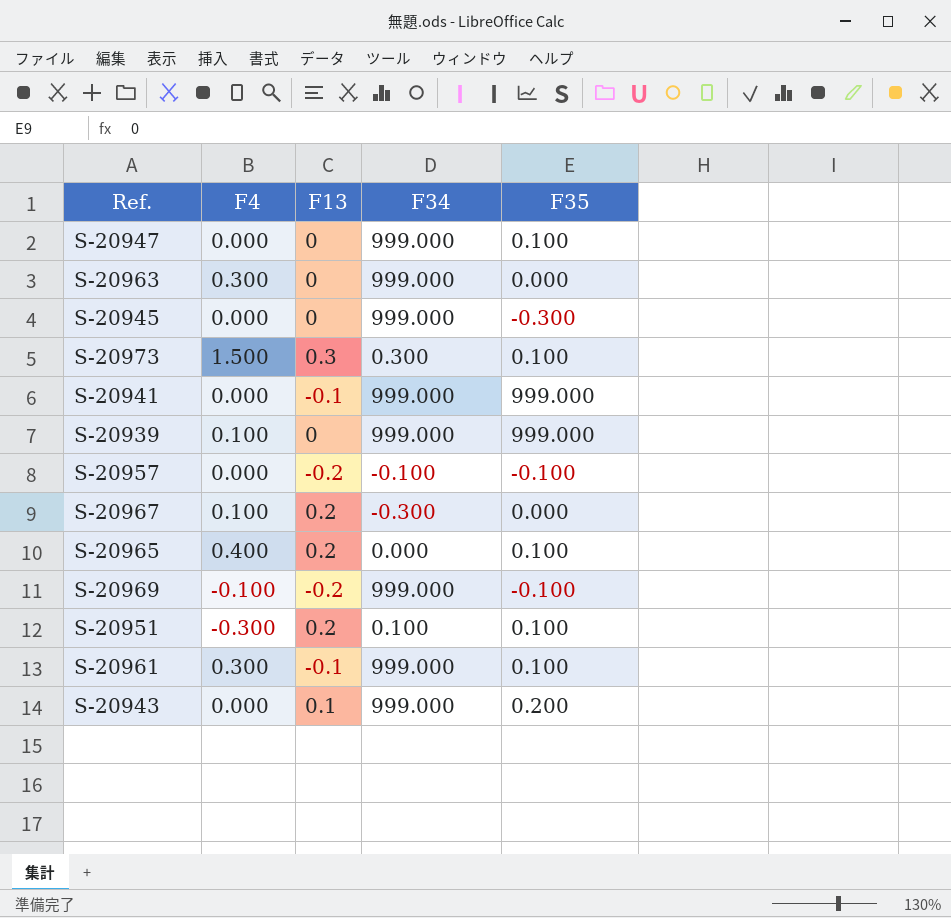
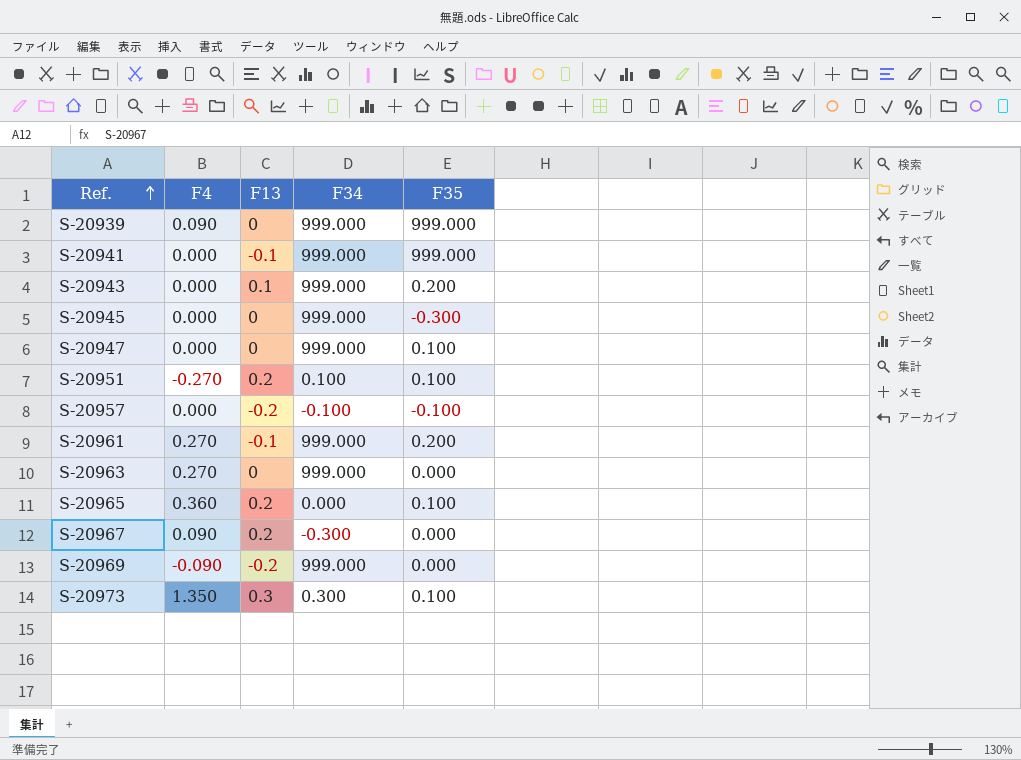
row order: none -> Ref. ascending
S-20939 | F4: 0.100 -> 0.090
S-20951 | F4: -0.300 -> -0.270
S-20961 | F4: 0.300 -> 0.270
S-20961 | F35: 0.100 -> 0.200
S-20963 | F4: 0.300 -> 0.270
S-20965 | F4: 0.400 -> 0.360
S-20967 | F4: 0.100 -> 0.090
S-20969 | F4: -0.100 -> -0.090
S-20969 | F35: -0.100 -> 0.000
S-20973 | F4: 1.500 -> 1.350

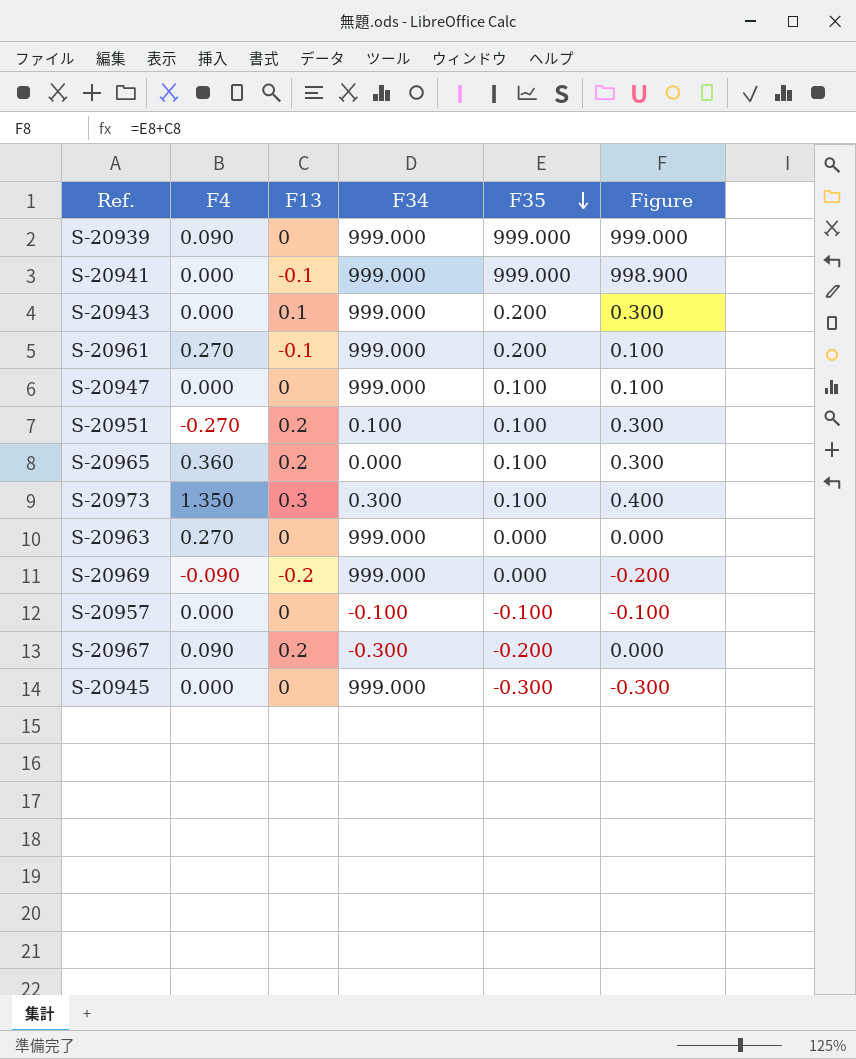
row order: Ref. ascending -> F35 descending
column Figure | formula: none -> [F13] + [F35]
S-20957 | F13: -0.2 -> 0
S-20967 | F35: 0.000 -> -0.200

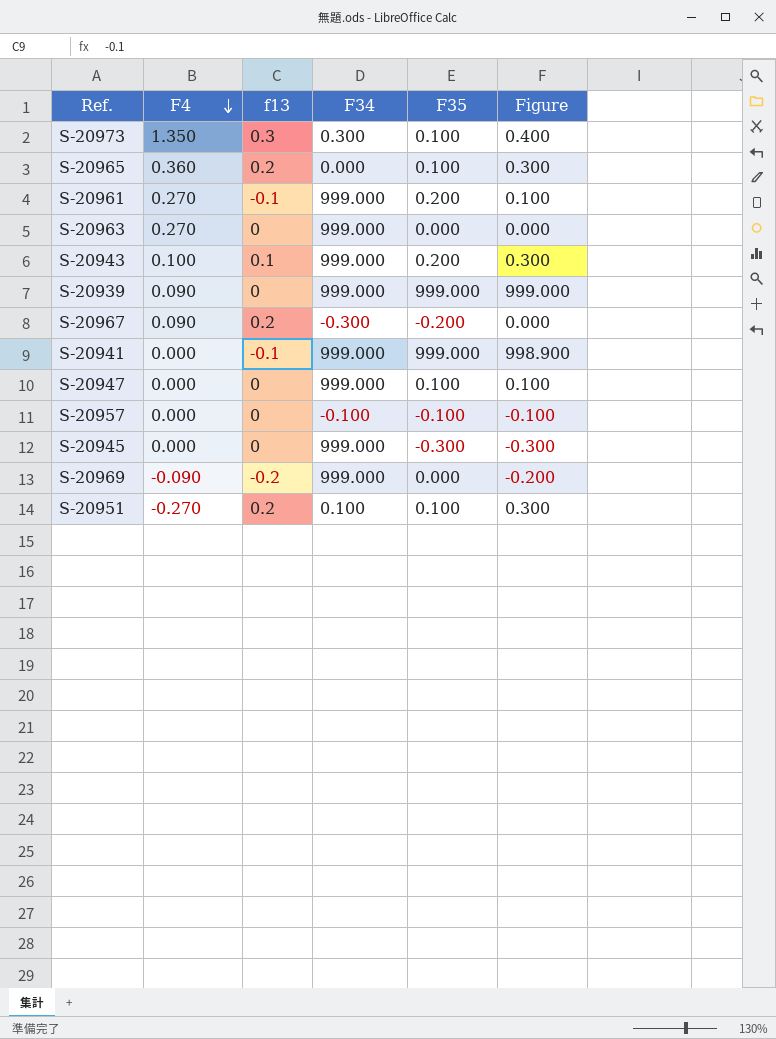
row order: F35 descending -> F4 descending
column name: F13 -> f13
S-20943 | F4: 0.000 -> 0.100

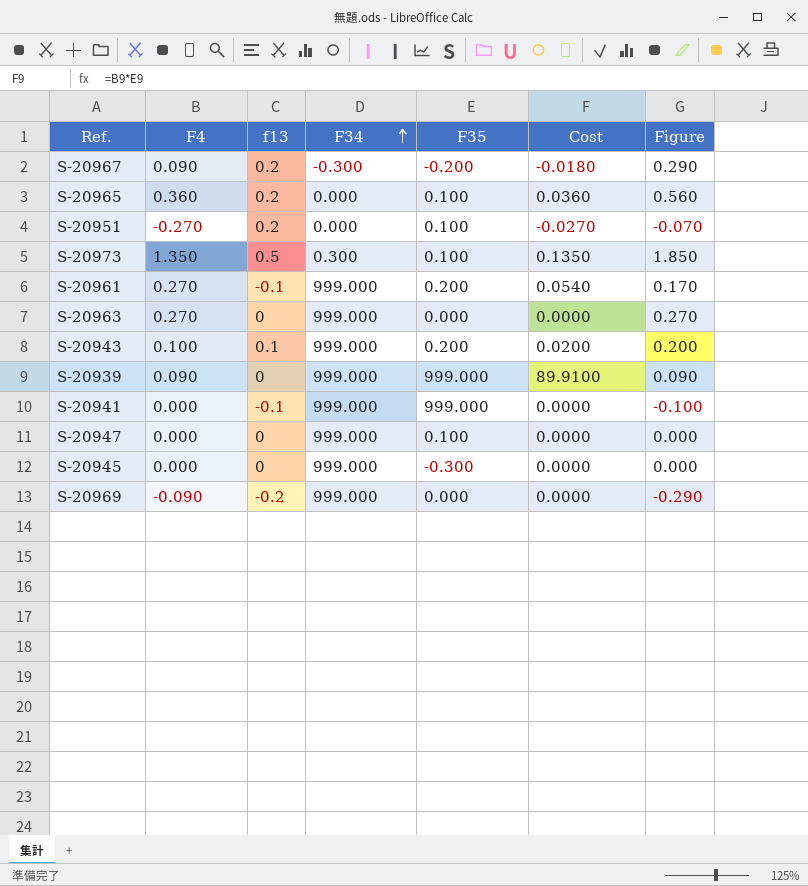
row order: F4 descending -> F34 ascending
column Cost | formula: none -> [F4] * [F35]
column Figure | formula: [f13] + [F35] -> [F4] + [f13]
row S-20957: 0.000 | 0 | -0.100 | -0.100 | -0.100 -> none
S-20951 | F34: 0.100 -> 0.000
S-20973 | f13: 0.3 -> 0.5

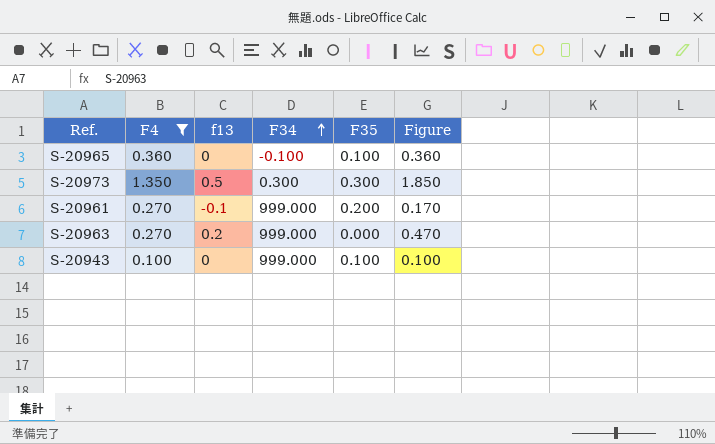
filter: none -> F4 >= 0.100
column Cost | formula: [F4] * [F35] -> none
S-20965 | f13: 0.2 -> 0
S-20965 | F34: 0.000 -> -0.100
S-20965 | Figure: 0.560 -> 0.360
S-20973 | F35: 0.100 -> 0.300
S-20963 | f13: 0 -> 0.2
S-20963 | Figure: 0.270 -> 0.470
S-20943 | f13: 0.1 -> 0
S-20943 | F35: 0.200 -> 0.100
S-20943 | Figure: 0.200 -> 0.100

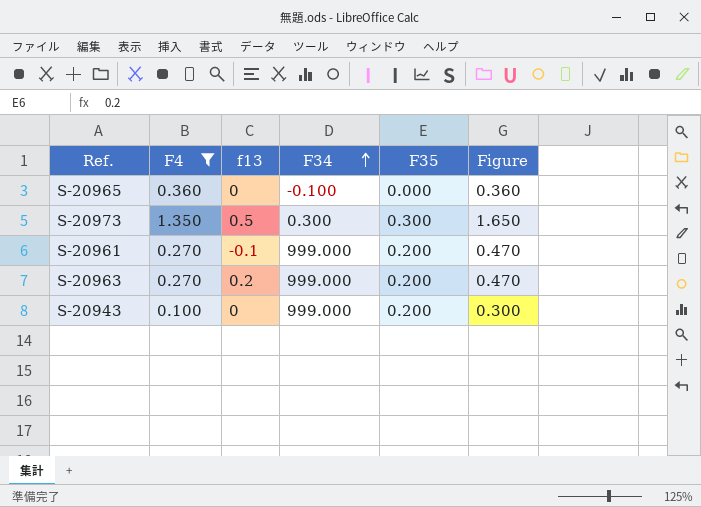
column Figure | formula: [F4] + [f13] -> [F4] + [F35]
S-20965 | F35: 0.100 -> 0.000
S-20963 | F35: 0.000 -> 0.200
S-20943 | F35: 0.100 -> 0.200

